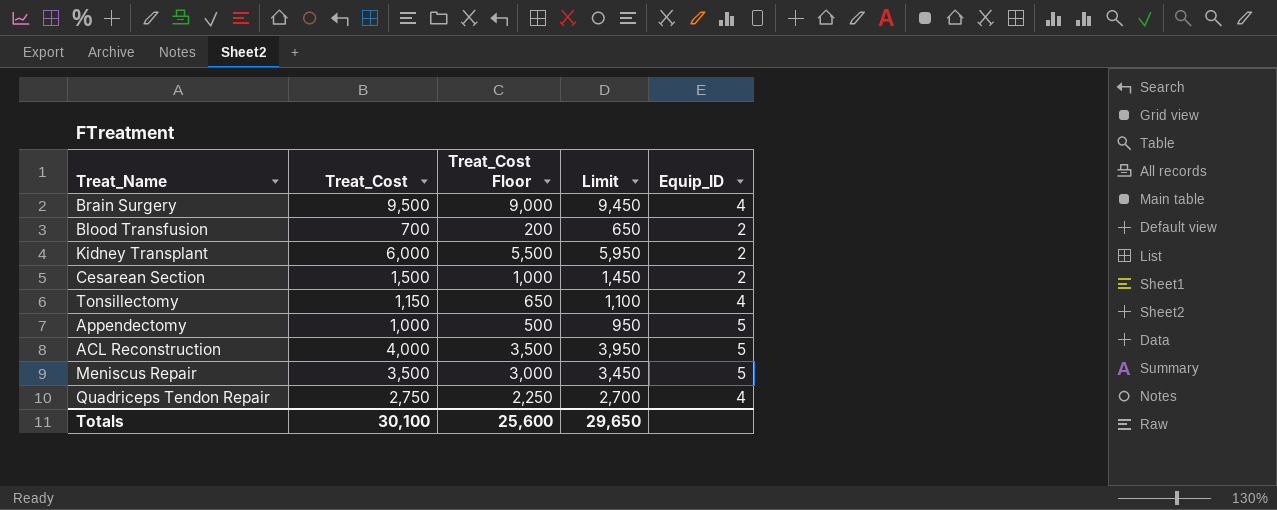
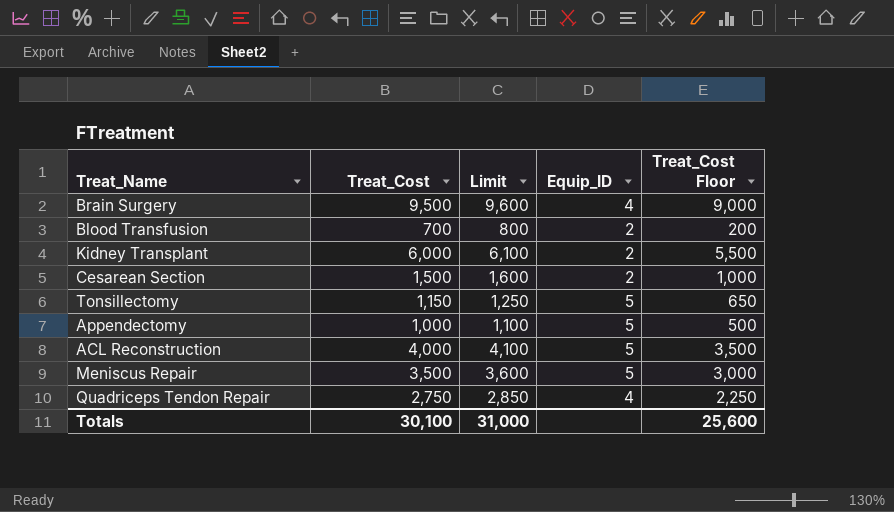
column Limit | formula: [Treat_Cost] - 50 -> [Treat_Cost] + 100
column Treat_Cost Floor | position: 3 -> 5
Tonsillectomy | Equip_ID: 4 -> 5
Totals | Limit: 29,650 -> 31,000

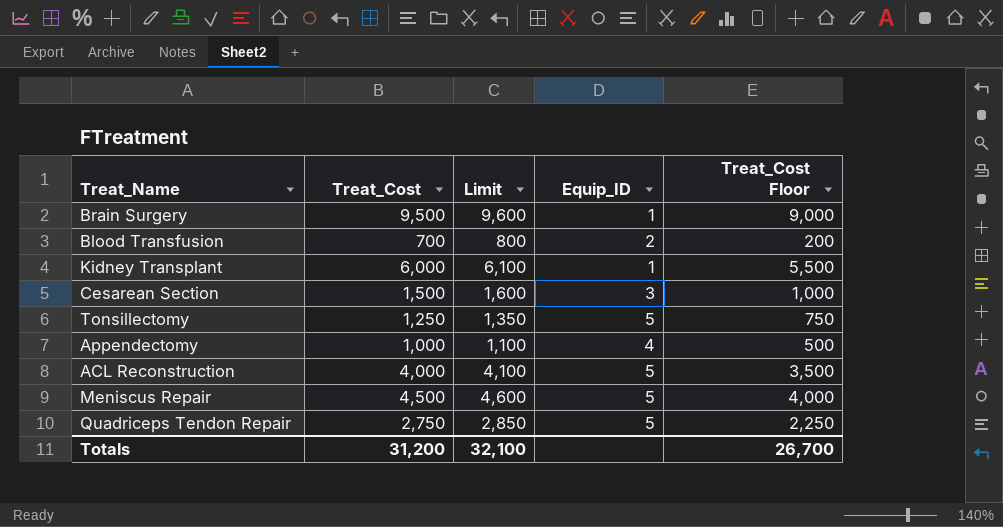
Brain Surgery | Equip_ID: 4 -> 1
Kidney Transplant | Equip_ID: 2 -> 1
Cesarean Section | Equip_ID: 2 -> 3
Tonsillectomy | Treat_Cost: 1,150 -> 1,250
Tonsillectomy | Limit: 1,250 -> 1,350
Tonsillectomy | Treat_Cost Floor: 650 -> 750
Appendectomy | Equip_ID: 5 -> 4
Meniscus Repair | Treat_Cost: 3,500 -> 4,500
Meniscus Repair | Limit: 3,600 -> 4,600
Meniscus Repair | Treat_Cost Floor: 3,000 -> 4,000
Quadriceps Tendon Repair | Equip_ID: 4 -> 5
Totals | Treat_Cost: 30,100 -> 31,200
Totals | Limit: 31,000 -> 32,100
Totals | Treat_Cost Floor: 25,600 -> 26,700

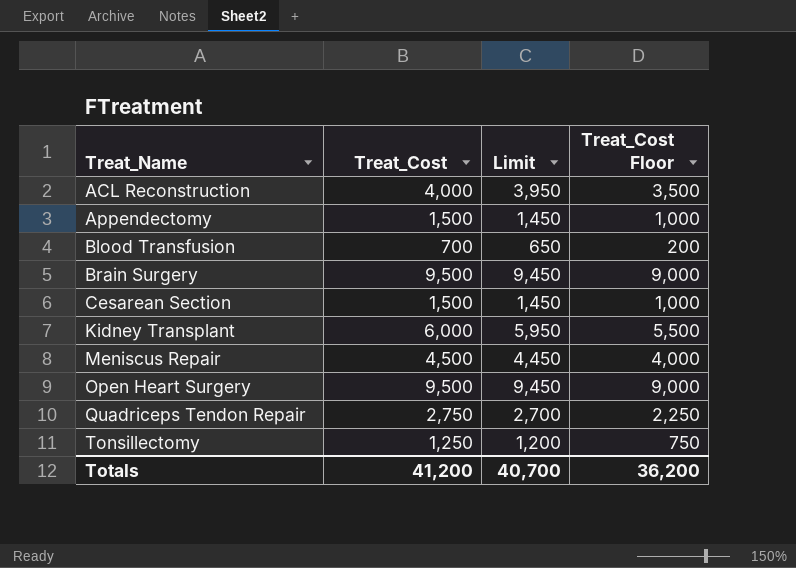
row order: none -> Treat_Name ascending
column Equip_ID | position: 4 -> none
column Limit | formula: [Treat_Cost] + 100 -> [Treat_Cost] - 50
Appendectomy | Treat_Cost: 1,000 -> 1,500
Appendectomy | Treat_Cost Floor: 500 -> 1,000
row Open Heart Surgery: none -> 9,500 | 9,450 | 9,000
Totals | Treat_Cost: 31,200 -> 41,200
Totals | Limit: 32,100 -> 40,700
Totals | Treat_Cost Floor: 26,700 -> 36,200

